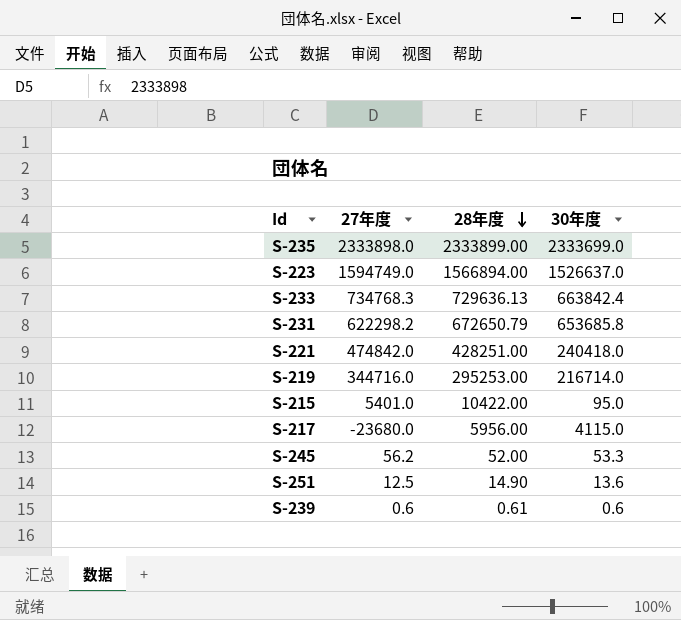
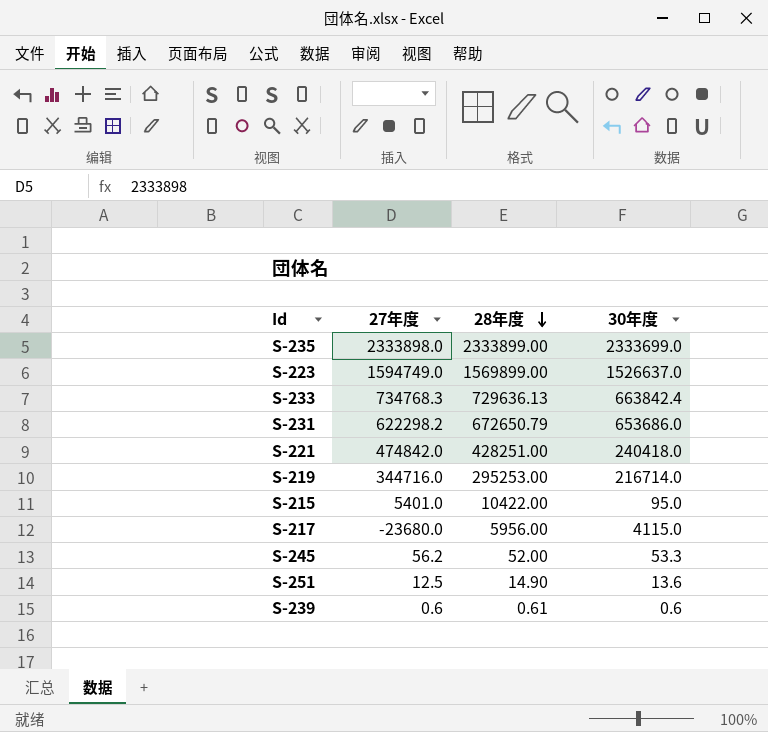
S-223 | 28年度: 1566894.00 -> 1569899.00
S-231 | 30年度: 653685.8 -> 653686.0

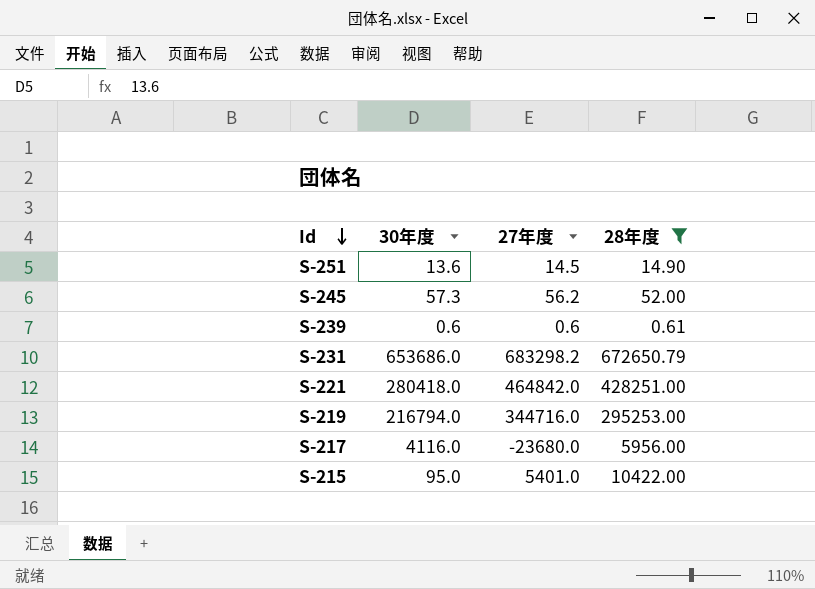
filter: none -> 28年度 <= 672650.79
row order: 28年度 descending -> Id descending
column 30年度 | position: 4 -> 2
S-251 | 27年度: 12.5 -> 14.5
S-245 | 30年度: 53.3 -> 57.3
S-231 | 27年度: 622298.2 -> 683298.2
S-221 | 30年度: 240418.0 -> 280418.0
S-221 | 27年度: 474842.0 -> 464842.0
S-219 | 30年度: 216714.0 -> 216794.0
S-217 | 30年度: 4115.0 -> 4116.0

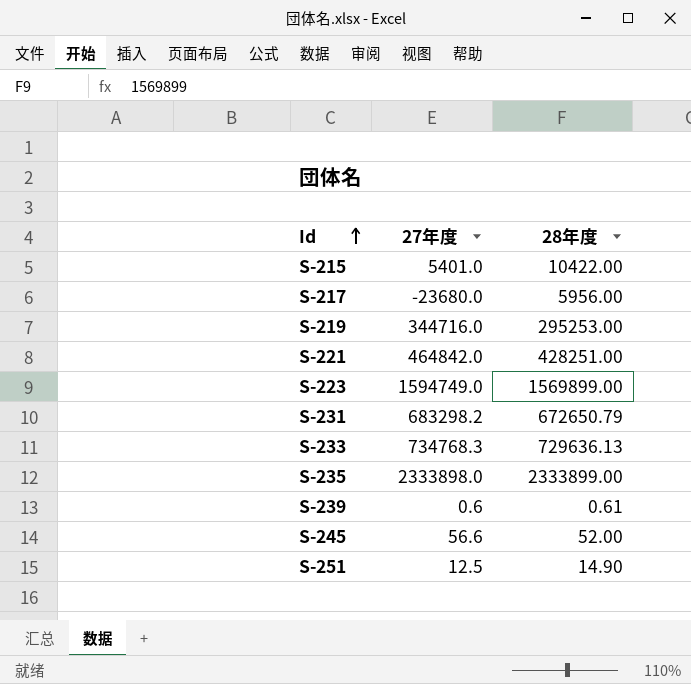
filter: 28年度 <= 672650.79 -> none
row order: Id descending -> Id ascending
column 30年度 | position: 2 -> none
S-245 | 27年度: 56.2 -> 56.6
S-251 | 27年度: 14.5 -> 12.5

